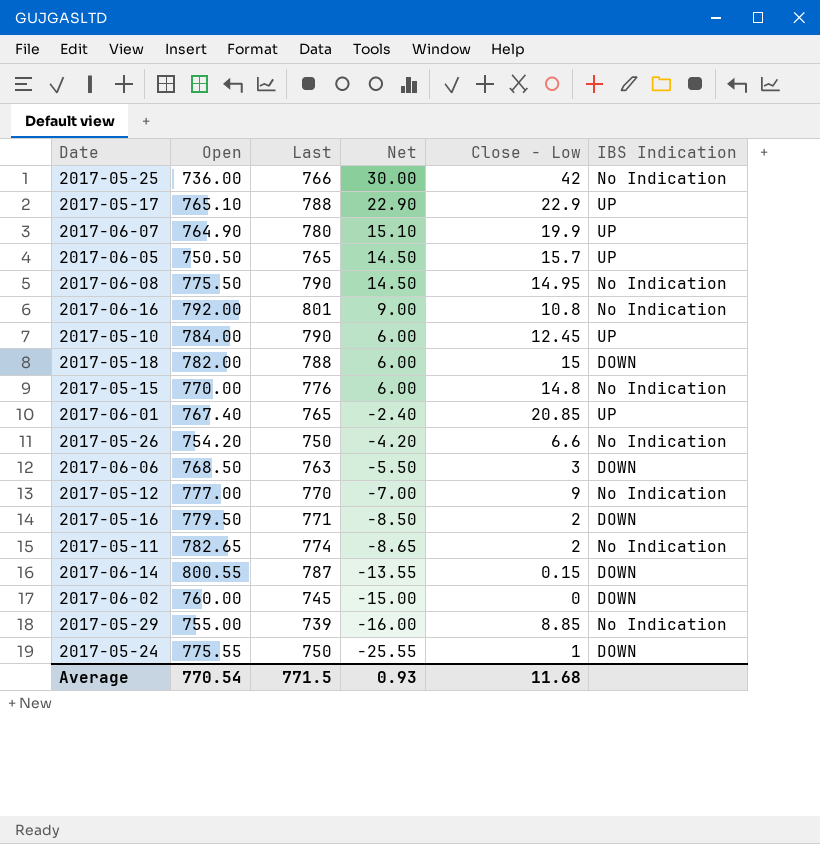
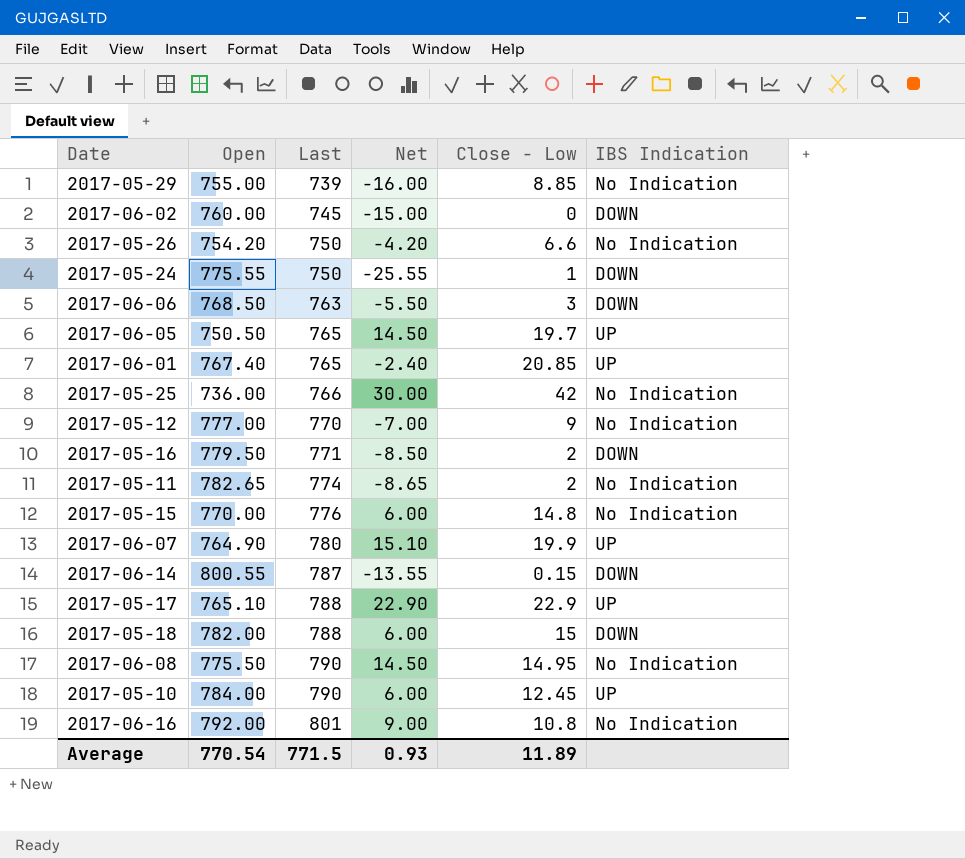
row order: Net descending -> Last ascending
2017-06-05 | Close - Low: 15.7 -> 19.7
Average | Close - Low: 11.68 -> 11.89

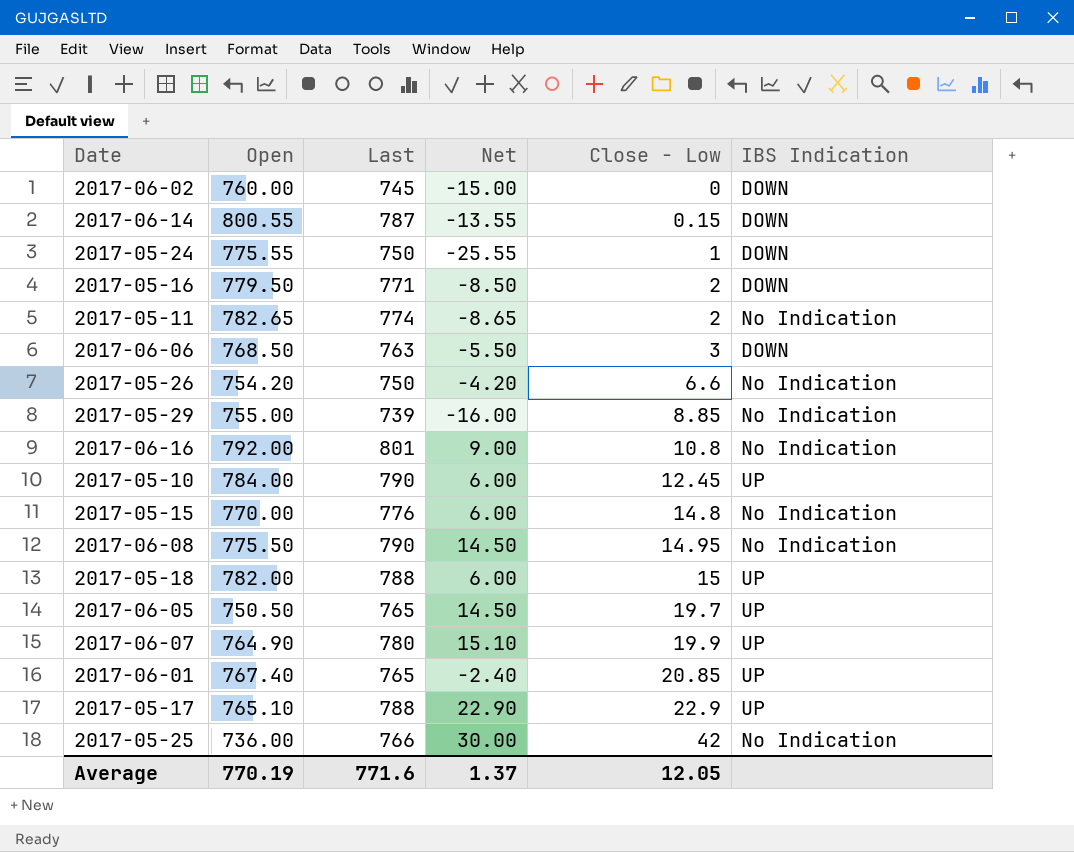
row order: Last ascending -> Close - Low ascending
row 2017-05-12: 777.00 | 770 | -7.00 | 9 | No Indication -> none
2017-05-18 | IBS Indication: DOWN -> UP
Average | Open: 770.54 -> 770.19
Average | Last: 771.5 -> 771.6
Average | Net: 0.93 -> 1.37
Average | Close - Low: 11.89 -> 12.05

